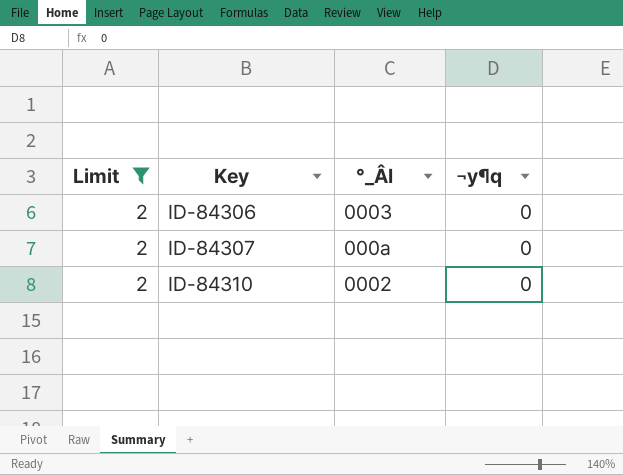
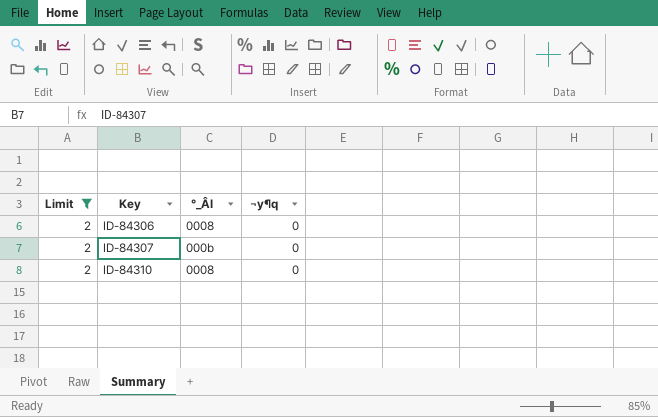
ID-84306 | °_ÂI: 0003 -> 0008
ID-84307 | °_ÂI: 000a -> 000b
ID-84310 | °_ÂI: 0002 -> 0008

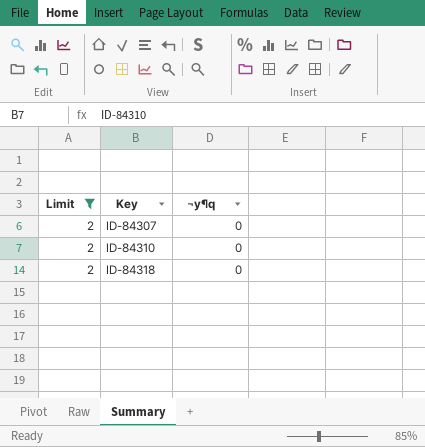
column °_ÂI | position: 3 -> none
row ID-84306: 2 | 0008 | 0 -> none
row ID-84318: none -> 2 | 0

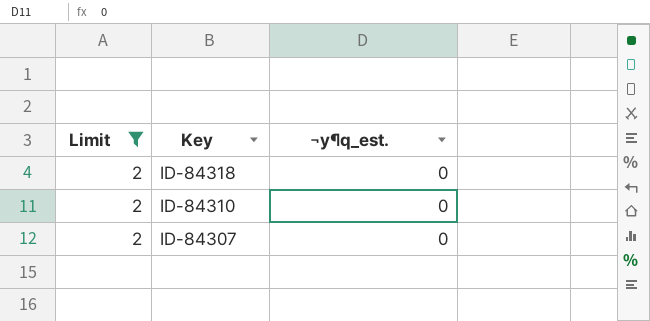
row order: Key ascending -> Key descending
column name: ¬y¶q -> ¬y¶q_est.

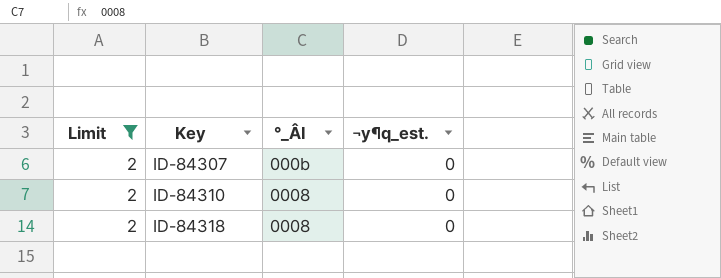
row order: Key descending -> Key ascending
column °_ÂI | position: none -> 3

